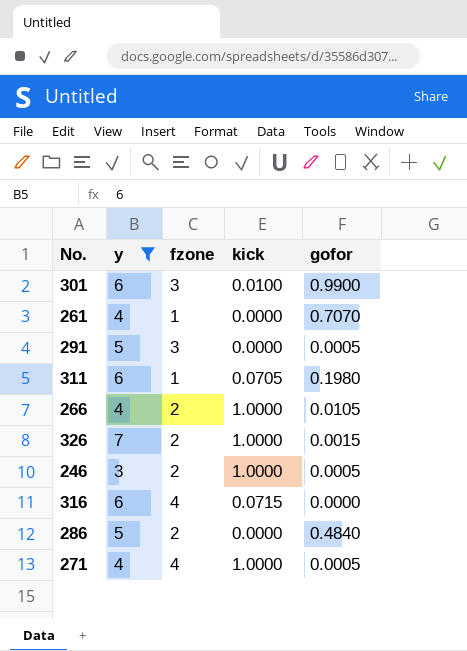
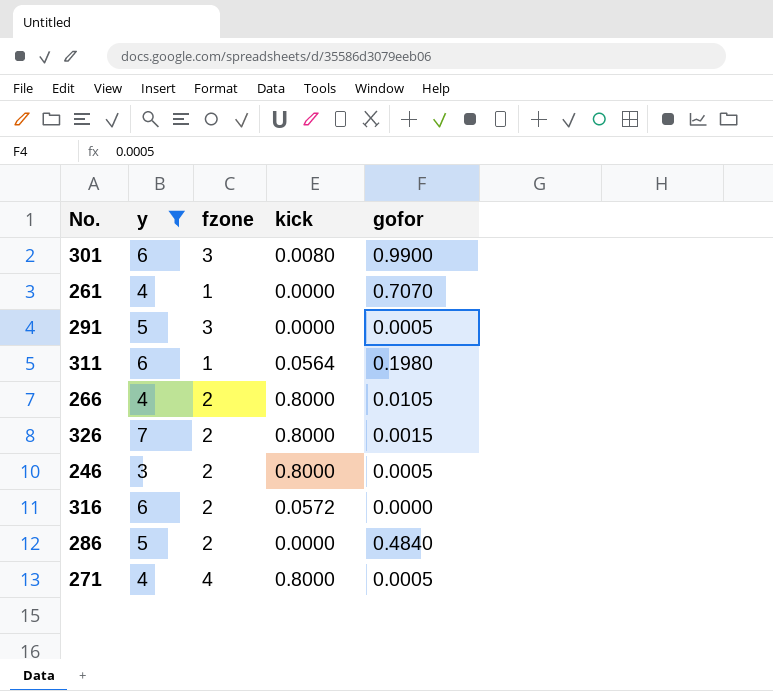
301 | kick: 0.0100 -> 0.0080
311 | kick: 0.0705 -> 0.0564
266 | kick: 1.0000 -> 0.8000
326 | kick: 1.0000 -> 0.8000
246 | kick: 1.0000 -> 0.8000
316 | fzone: 4 -> 2
316 | kick: 0.0715 -> 0.0572
271 | kick: 1.0000 -> 0.8000

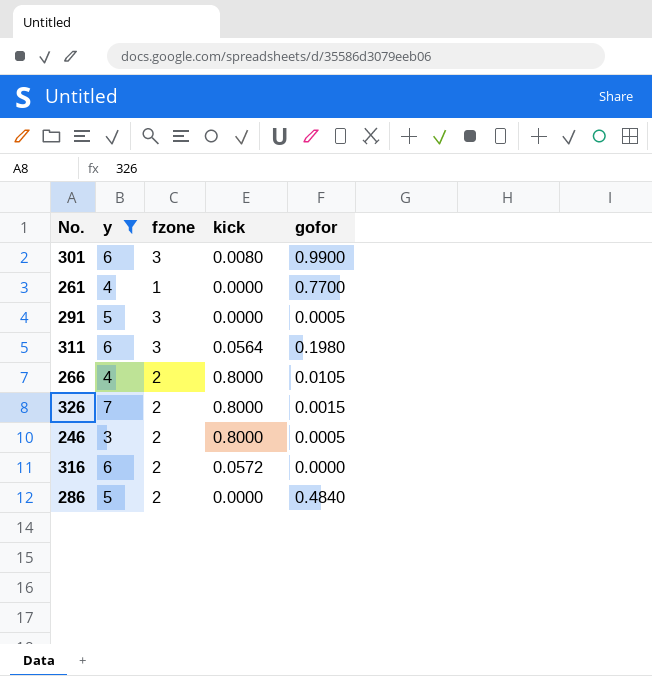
row 271: 4 | 4 | 0.8000 | 0.0005 -> none
261 | gofor: 0.7070 -> 0.7700
311 | fzone: 1 -> 3

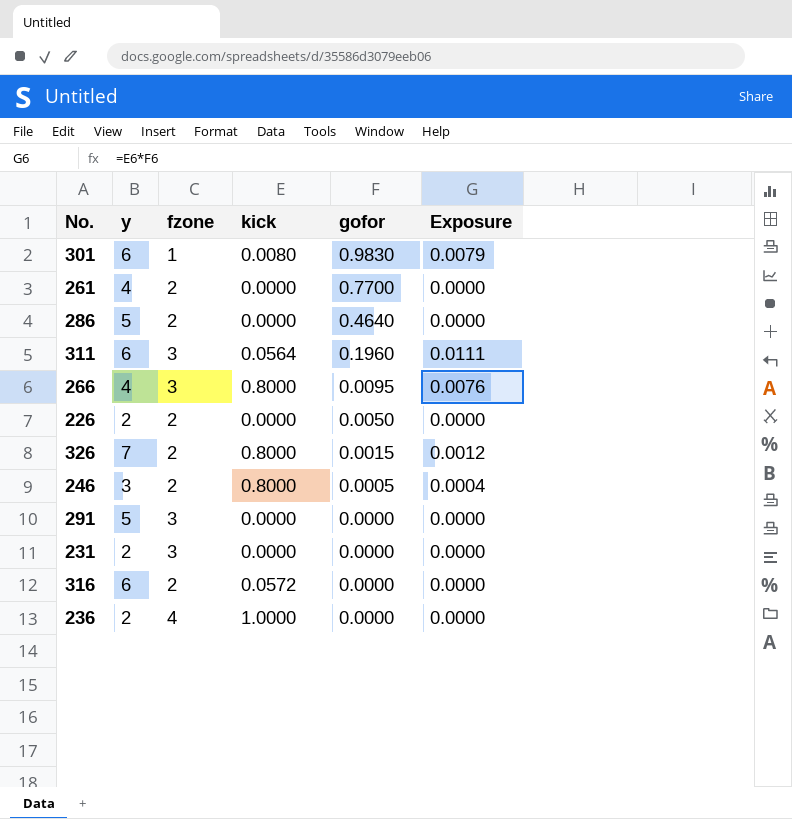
filter: y != 2 -> none
row order: none -> gofor descending
column Exposure | formula: none -> [kick] * [gofor]
301 | fzone: 3 -> 1
301 | gofor: 0.9900 -> 0.9830
261 | fzone: 1 -> 2
286 | gofor: 0.4840 -> 0.4640
311 | gofor: 0.1980 -> 0.1960
266 | fzone: 2 -> 3
266 | gofor: 0.0105 -> 0.0095
291 | gofor: 0.0005 -> 0.0000

